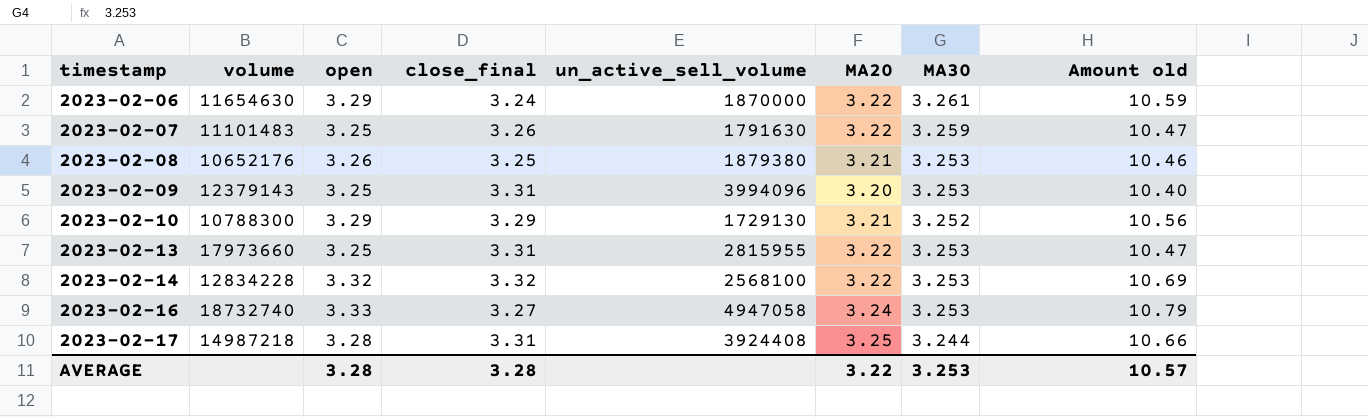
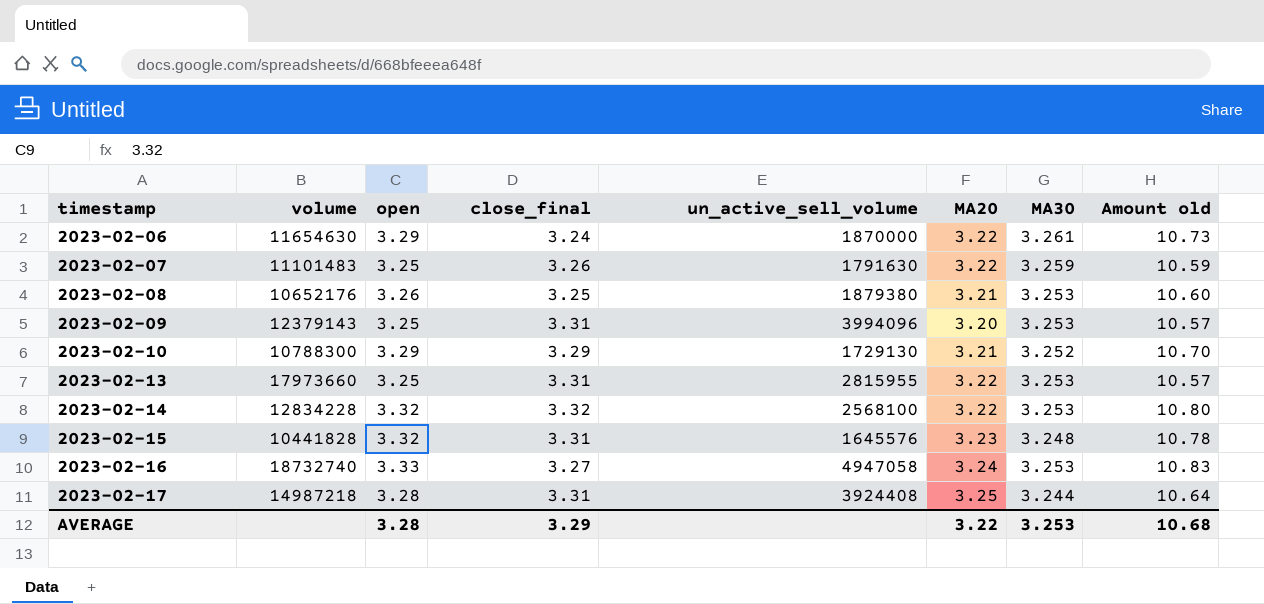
column Amount old | formula: [open] * [MA20] -> [open] * [MA30]
row 2023-02-15: none -> 10441828 | 3.32 | 3.31 | 1645576 | 3.23 | 3.248 | 10.78
AVERAGE | close_final: 3.28 -> 3.29
AVERAGE | Amount old: 10.57 -> 10.68

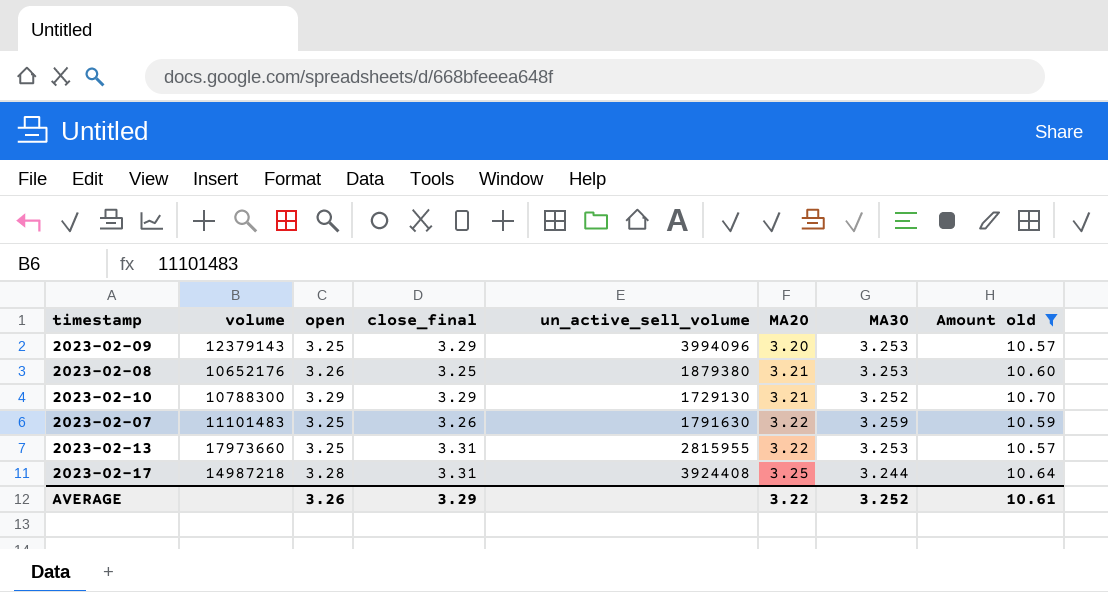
filter: none -> Amount old <= 10.70
row order: timestamp ascending -> MA20 ascending
2023-02-09 | close_final: 3.31 -> 3.29
AVERAGE | open: 3.28 -> 3.26
AVERAGE | MA30: 3.253 -> 3.252
AVERAGE | Amount old: 10.68 -> 10.61

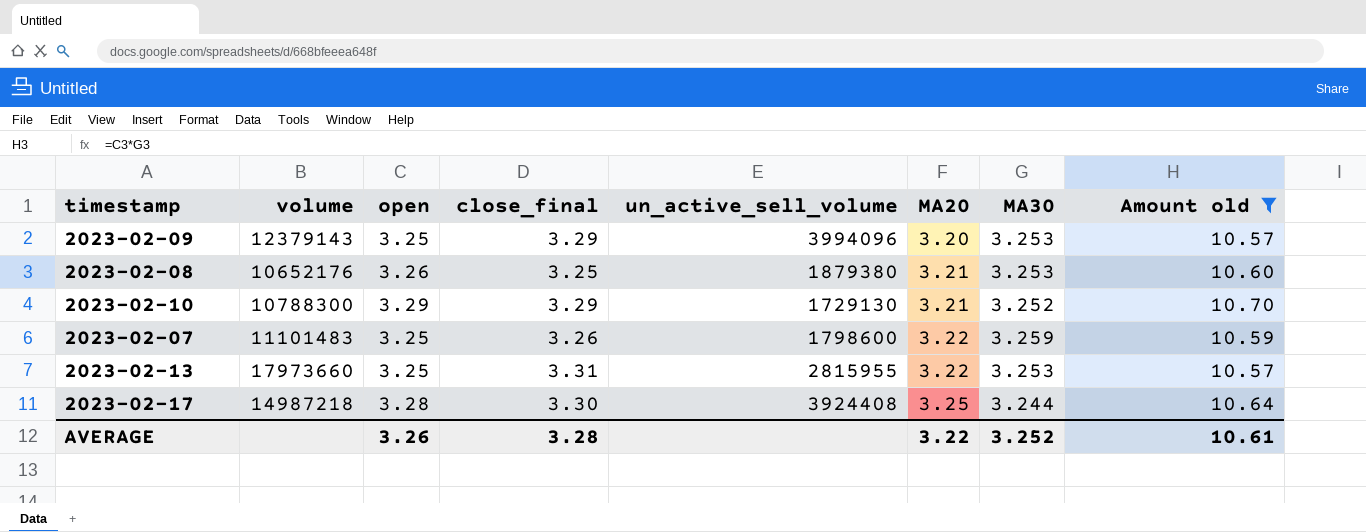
2023-02-07 | un_active_sell_volume: 1791630 -> 1798600
2023-02-17 | close_final: 3.31 -> 3.30
AVERAGE | close_final: 3.29 -> 3.28

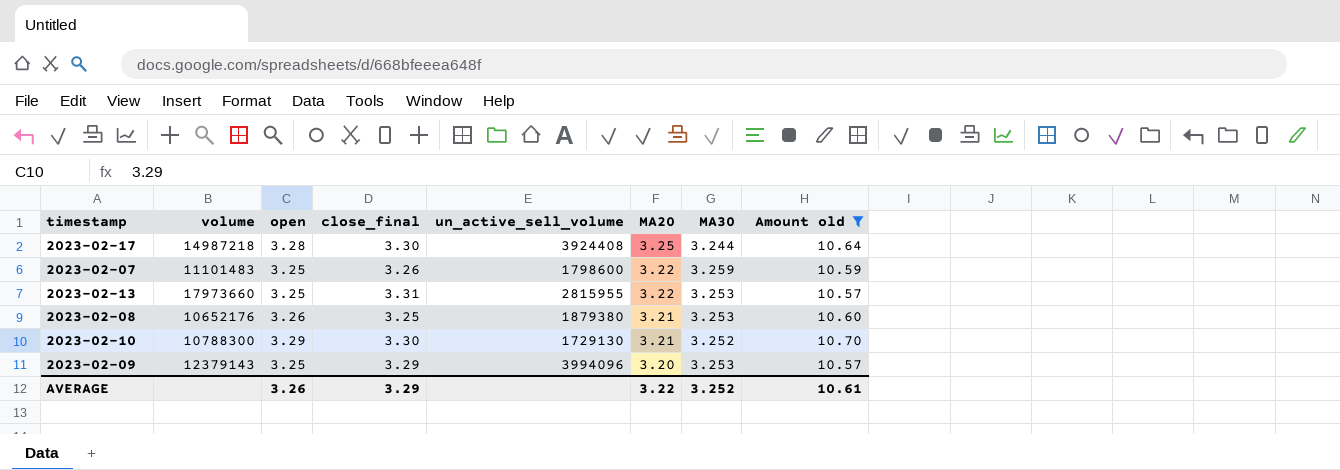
row order: MA20 ascending -> MA20 descending
2023-02-10 | close_final: 3.29 -> 3.30
AVERAGE | close_final: 3.28 -> 3.29

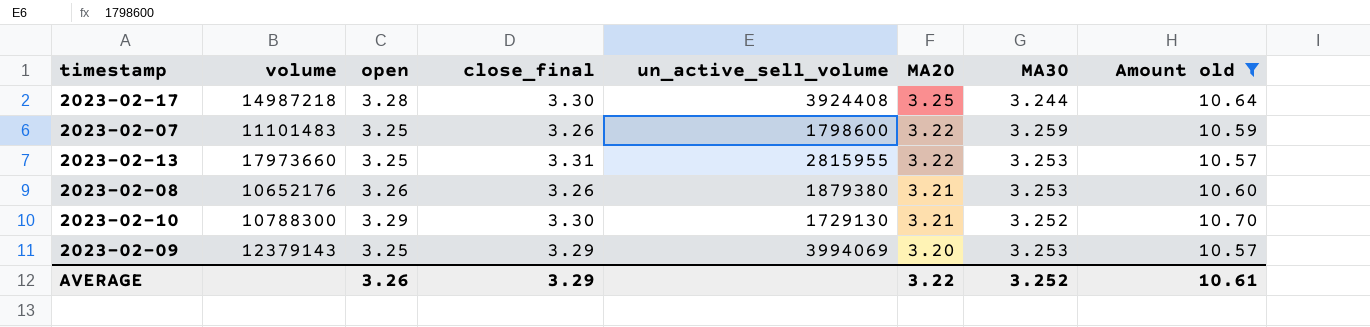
2023-02-08 | close_final: 3.25 -> 3.26
2023-02-09 | un_active_sell_volume: 3994096 -> 3994069

